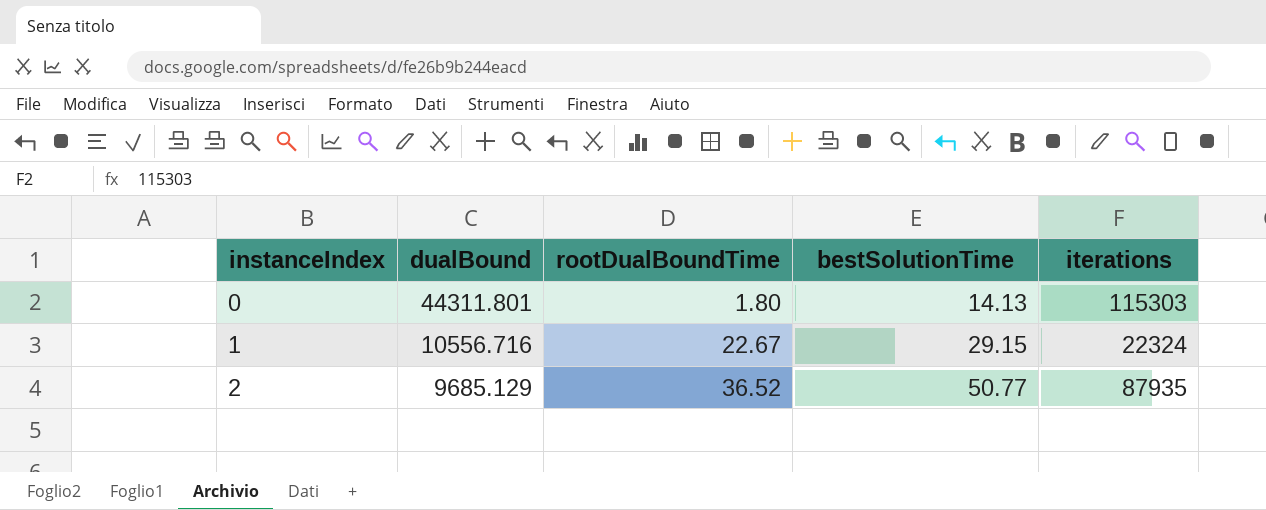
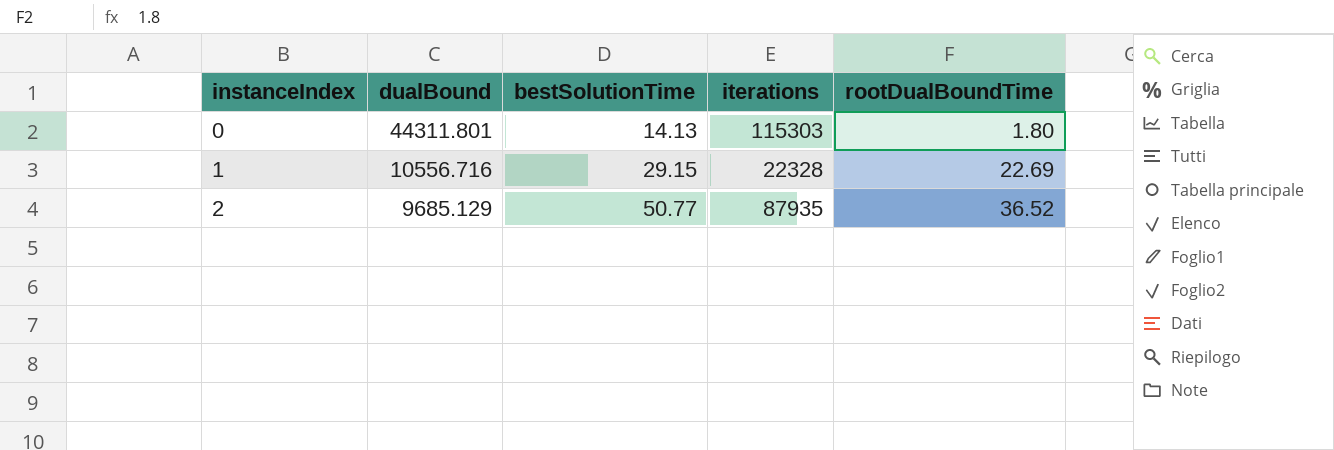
column rootDualBoundTime | position: 3 -> 5
1 | iterations: 22324 -> 22328
1 | rootDualBoundTime: 22.67 -> 22.69

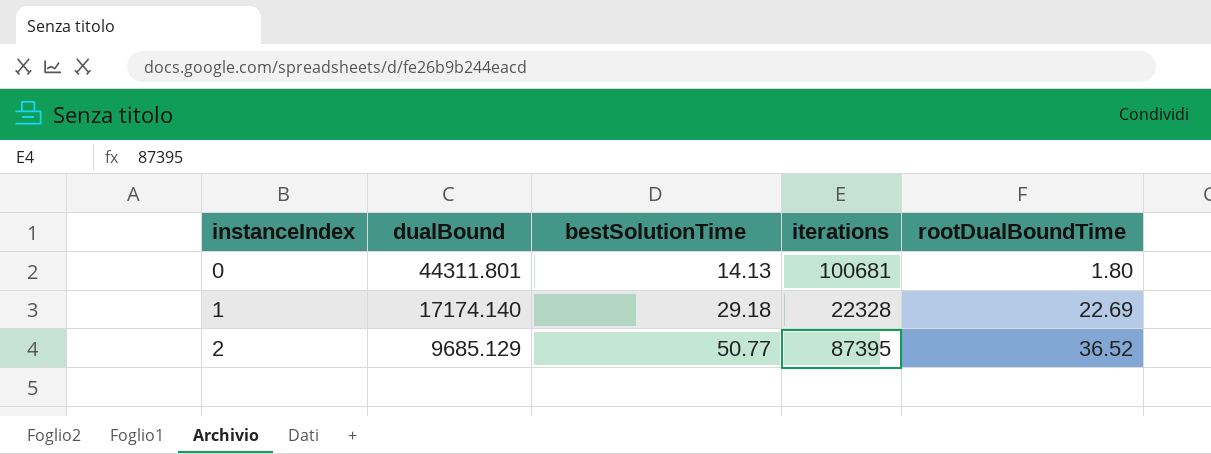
0 | iterations: 115303 -> 100681
1 | dualBound: 10556.716 -> 17174.140
1 | bestSolutionTime: 29.15 -> 29.18
2 | iterations: 87935 -> 87395

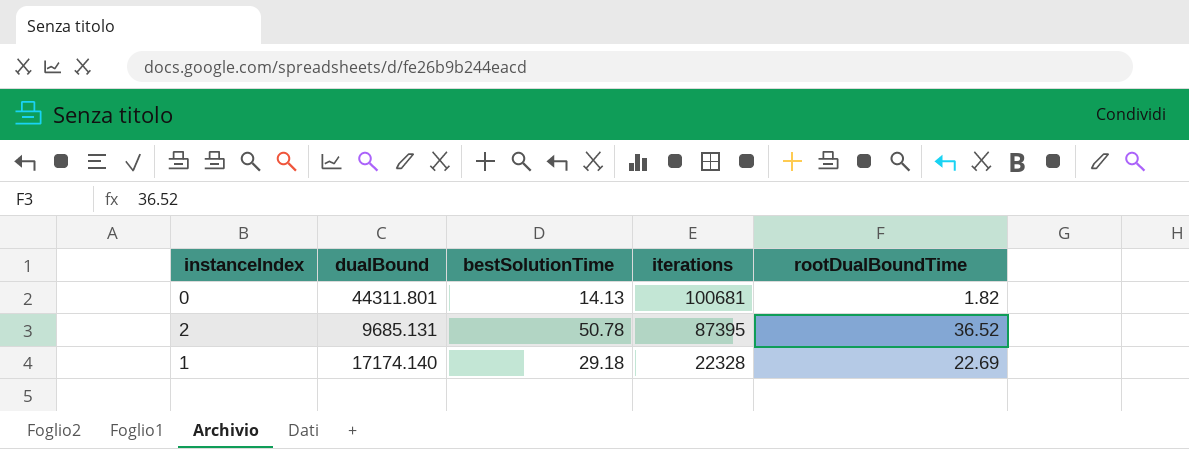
row order: instanceIndex ascending -> iterations descending
0 | rootDualBoundTime: 1.80 -> 1.82
2 | dualBound: 9685.129 -> 9685.131
2 | bestSolutionTime: 50.77 -> 50.78

